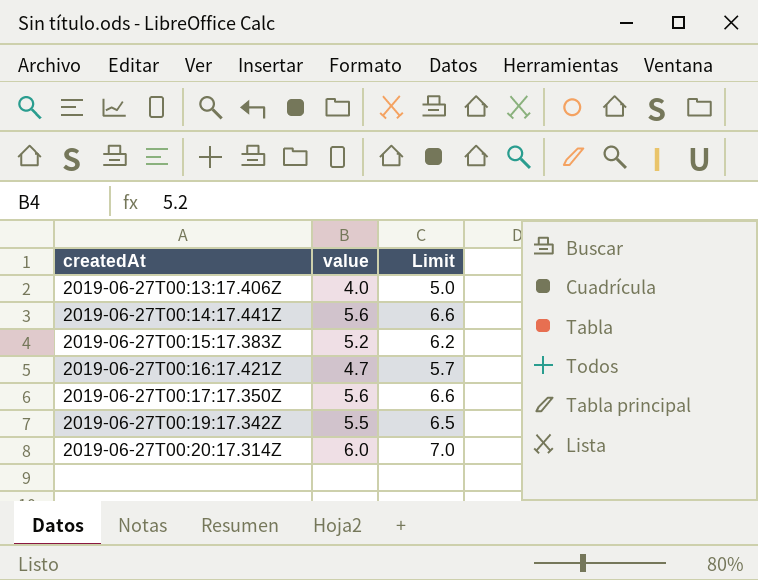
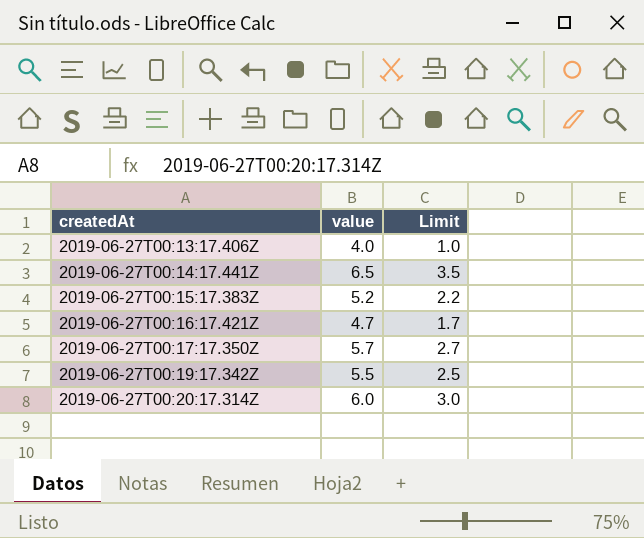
column Limit | formula: [value] + 1 -> [value] - 3
2019-06-27T00:14:17.441Z | value: 5.6 -> 6.5
2019-06-27T00:17:17.350Z | value: 5.6 -> 5.7

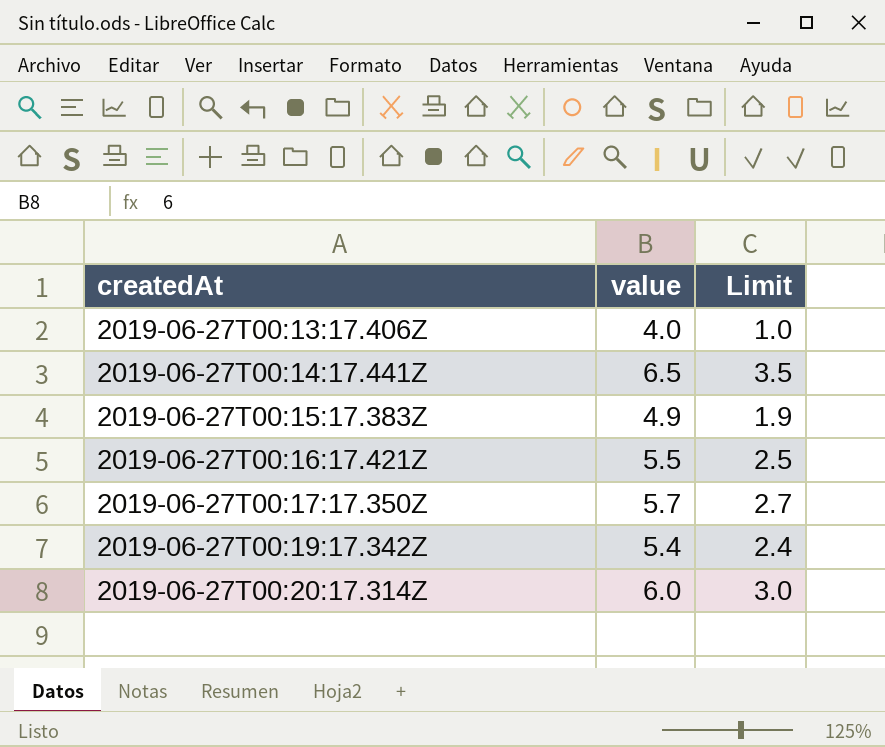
2019-06-27T00:15:17.383Z | value: 5.2 -> 4.9
2019-06-27T00:15:17.383Z | Limit: 2.2 -> 1.9
2019-06-27T00:16:17.421Z | value: 4.7 -> 5.5
2019-06-27T00:16:17.421Z | Limit: 1.7 -> 2.5
2019-06-27T00:19:17.342Z | value: 5.5 -> 5.4
2019-06-27T00:19:17.342Z | Limit: 2.5 -> 2.4

